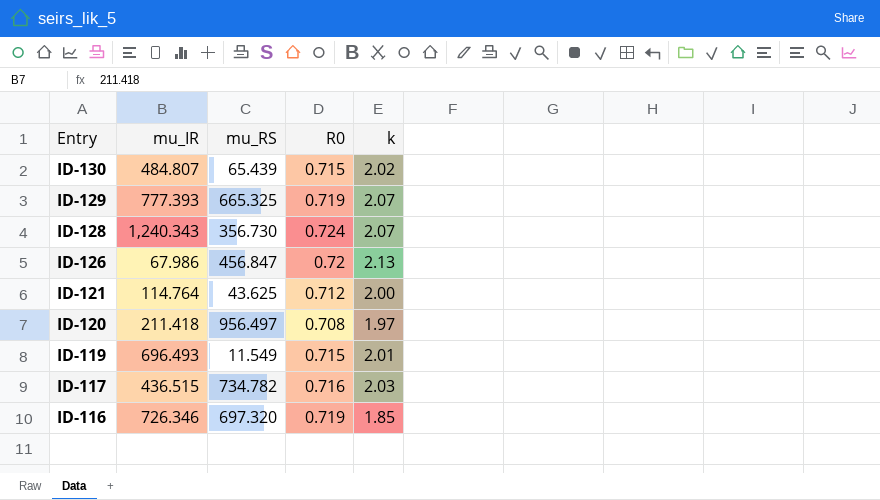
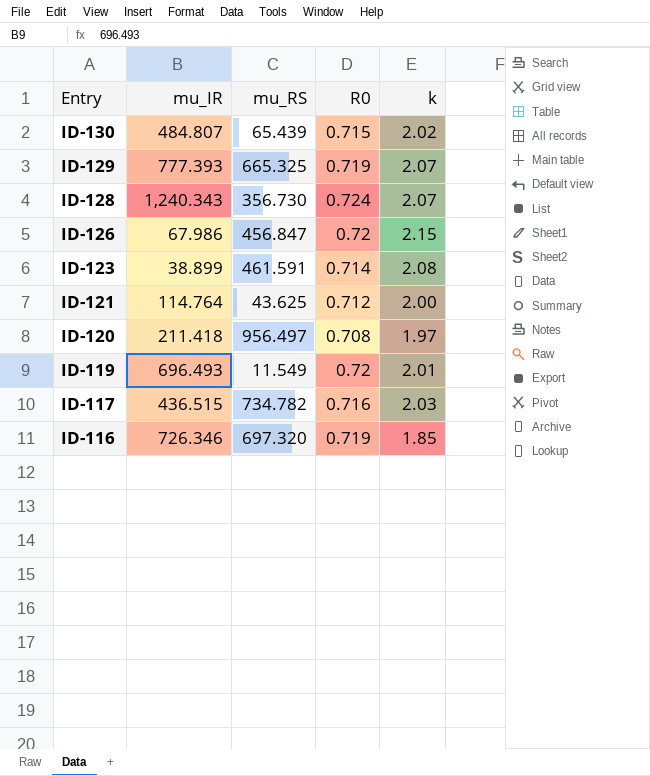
ID-126 | k: 2.13 -> 2.15
row ID-123: none -> 38.899 | 461.591 | 0.714 | 2.08
ID-119 | R0: 0.715 -> 0.72

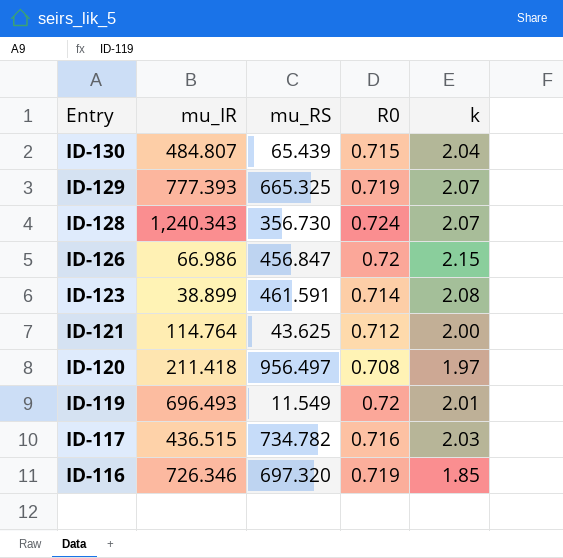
ID-130 | k: 2.02 -> 2.04
ID-126 | mu_IR: 67.986 -> 66.986

